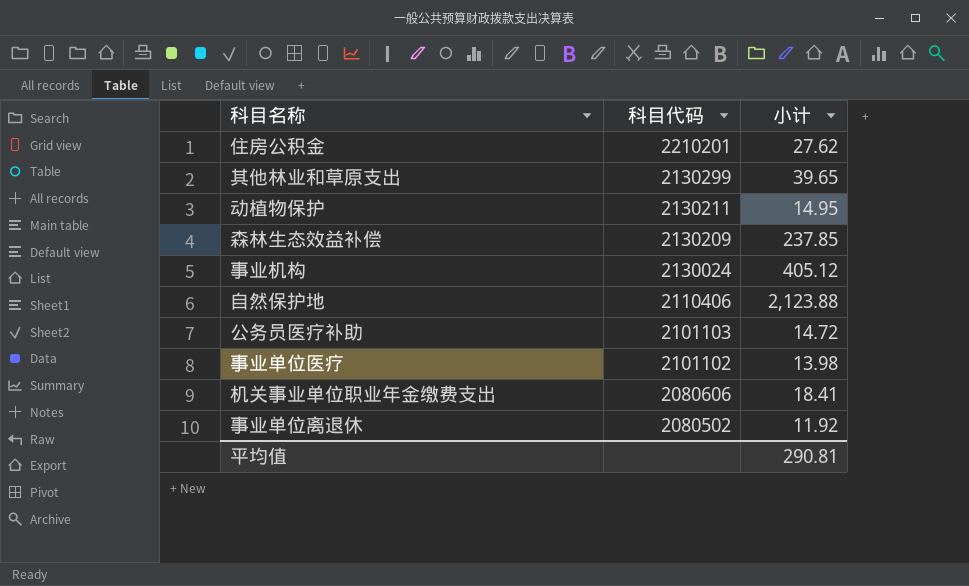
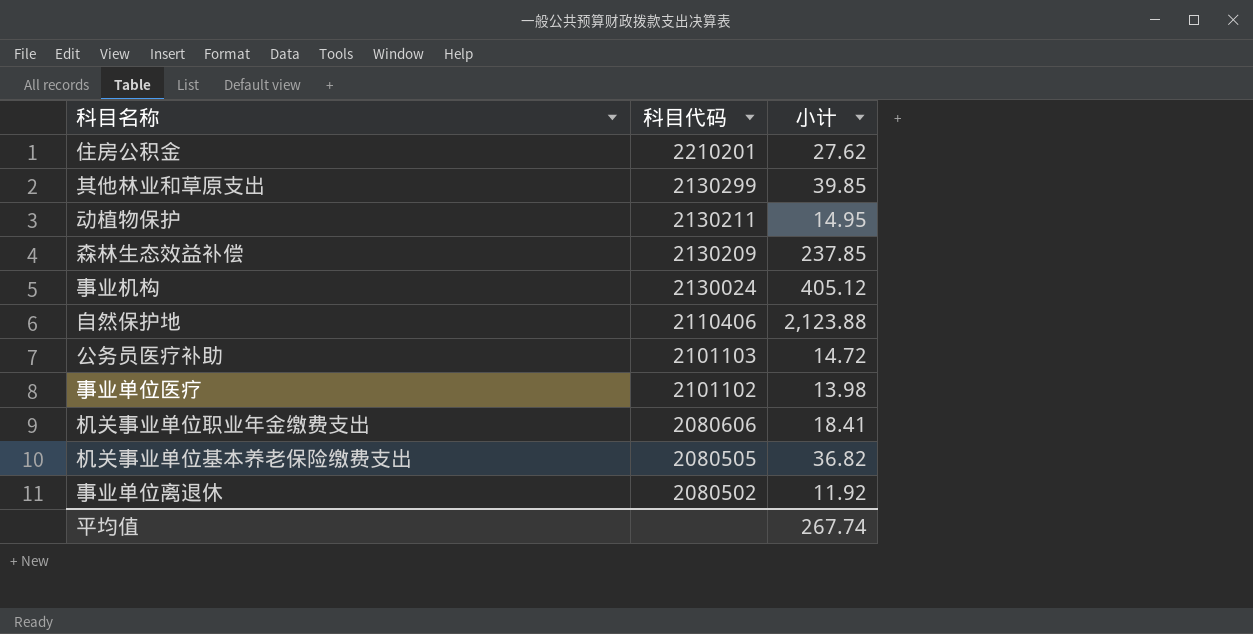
其他林业和草原支出 | 小计: 39.65 -> 39.85
row 机关事业单位基本养老保险缴费支出: none -> 2080505 | 36.82
平均值 | 小计: 290.81 -> 267.74

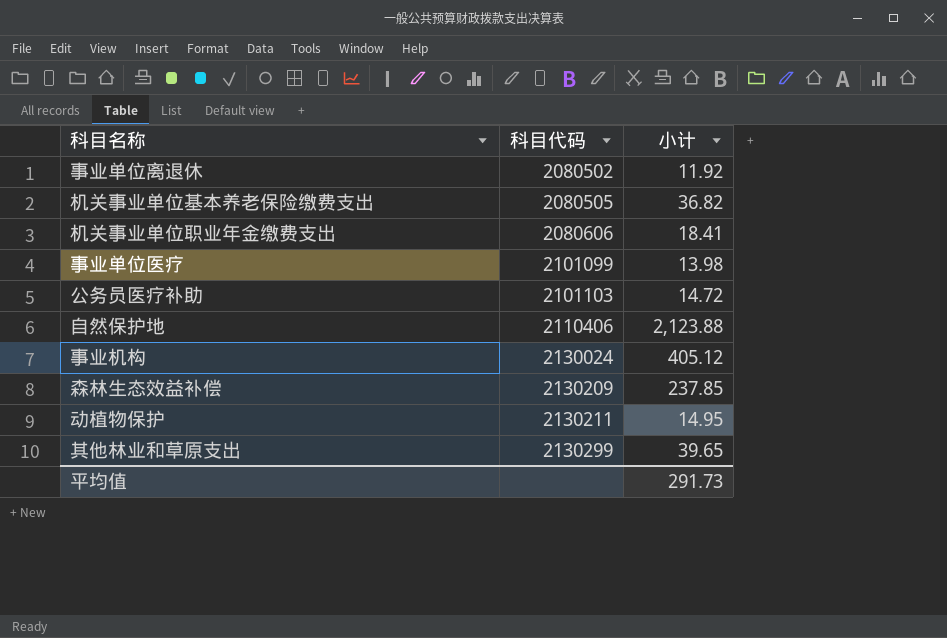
row order: 科目代码 descending -> 科目代码 ascending
row 住房公积金: 2210201 | 27.62 -> none
事业单位医疗 | 科目代码: 2101102 -> 2101099
其他林业和草原支出 | 小计: 39.85 -> 39.65
平均值 | 小计: 267.74 -> 291.73

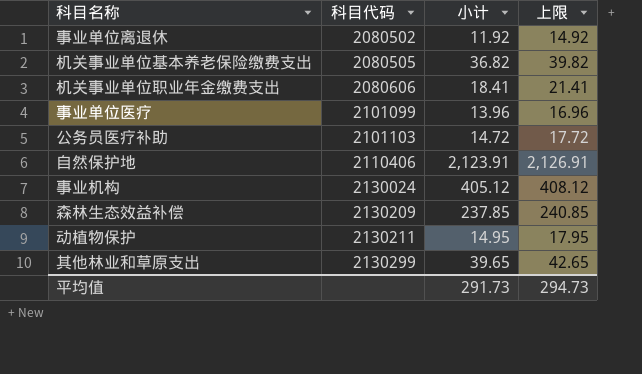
column 上限 | formula: none -> [小计] + 3
事业单位医疗 | 小计: 13.98 -> 13.96
自然保护地 | 小计: 2,123.88 -> 2,123.91

